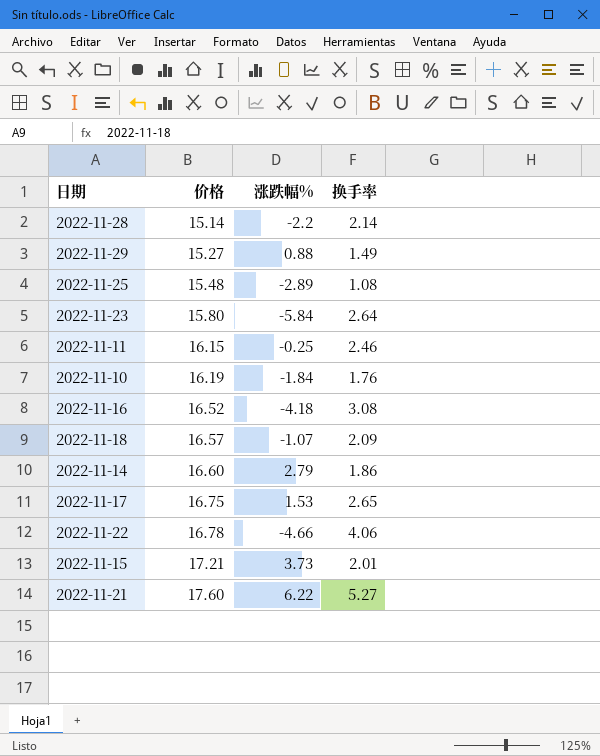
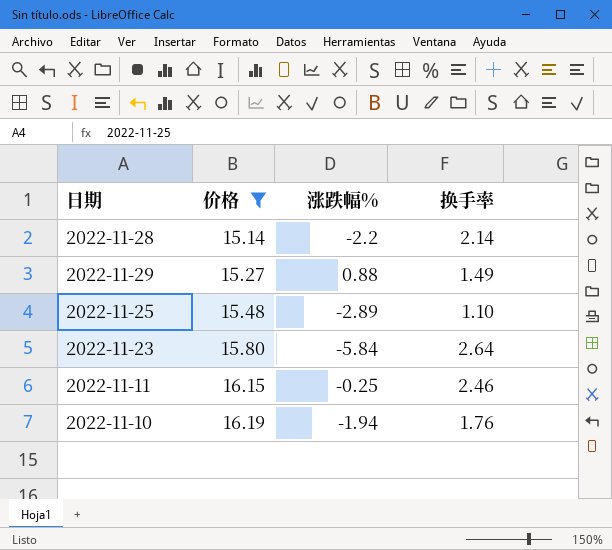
filter: none -> 价格 <= 16.19
2022-11-25 | 换手率: 1.08 -> 1.10
2022-11-10 | 涨跌幅%: -1.84 -> -1.94

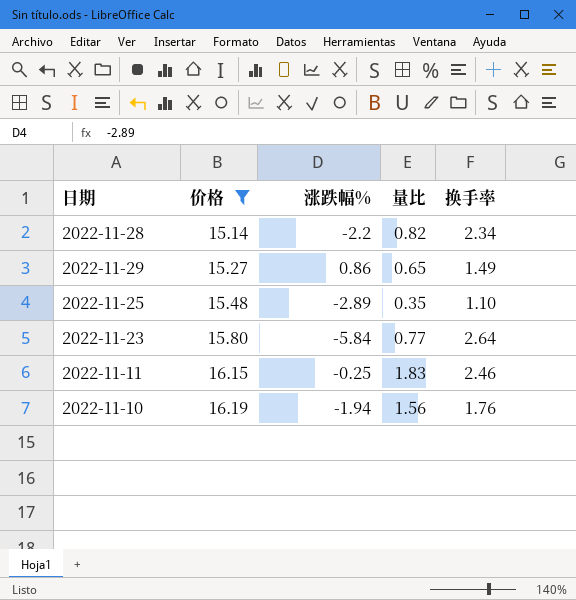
column 量比 | position: none -> 4
2022-11-28 | 换手率: 2.14 -> 2.34
2022-11-29 | 涨跌幅%: 0.88 -> 0.86

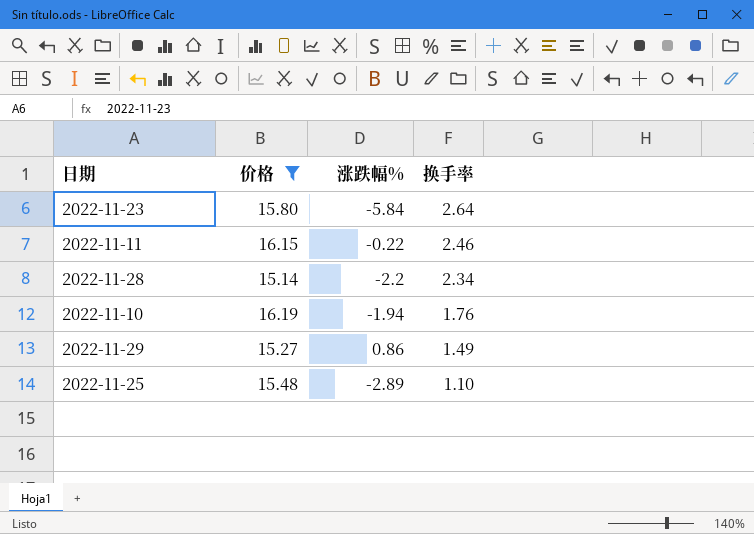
row order: 价格 ascending -> 换手率 descending
column 量比 | position: 4 -> none
2022-11-11 | 涨跌幅%: -0.25 -> -0.22

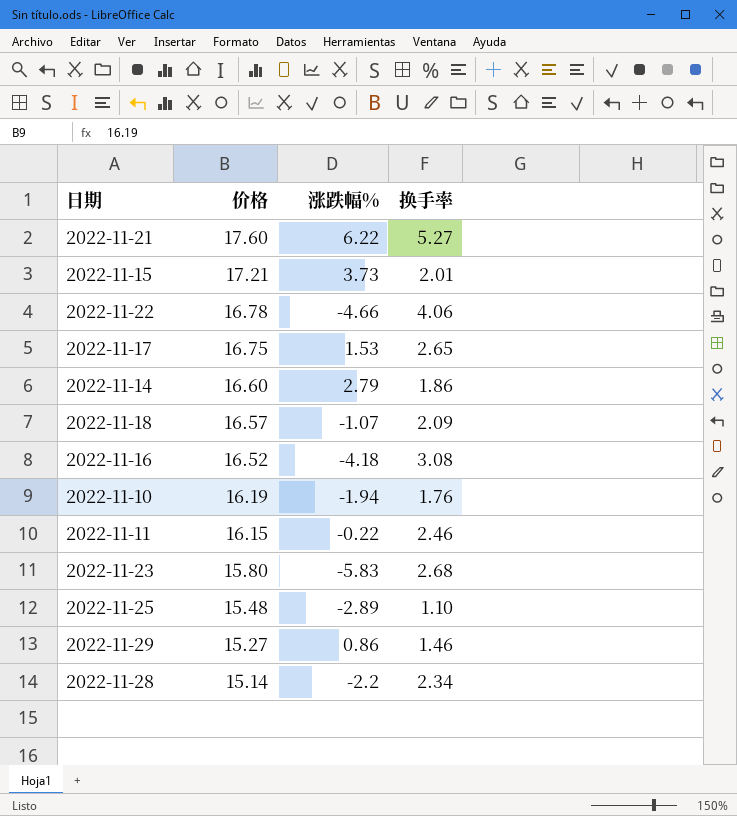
filter: 价格 <= 16.19 -> none
row order: 换手率 descending -> 价格 descending
2022-11-23 | 涨跌幅%: -5.84 -> -5.83
2022-11-23 | 换手率: 2.64 -> 2.68
2022-11-29 | 换手率: 1.49 -> 1.46

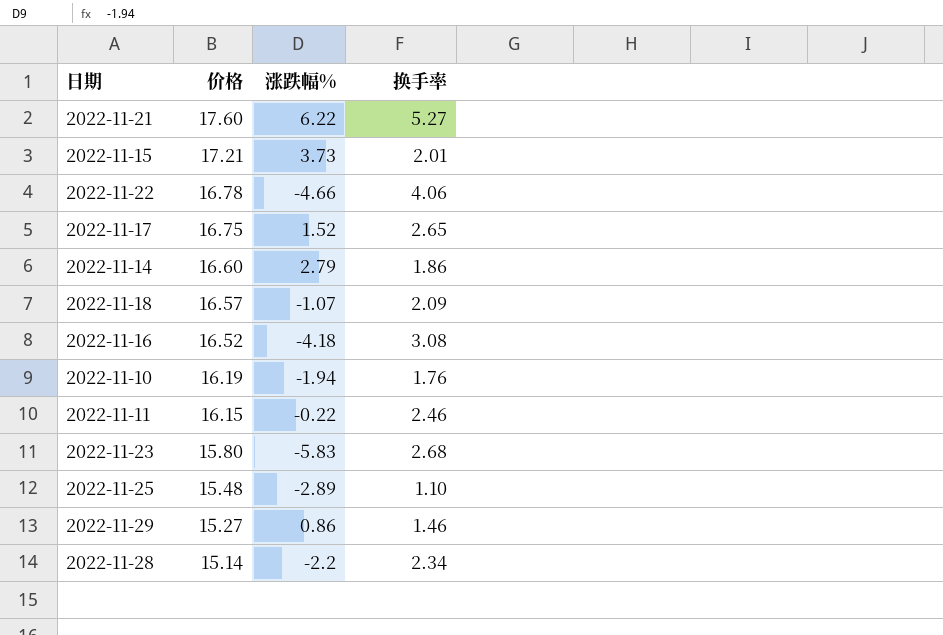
2022-11-17 | 涨跌幅%: 1.53 -> 1.52

